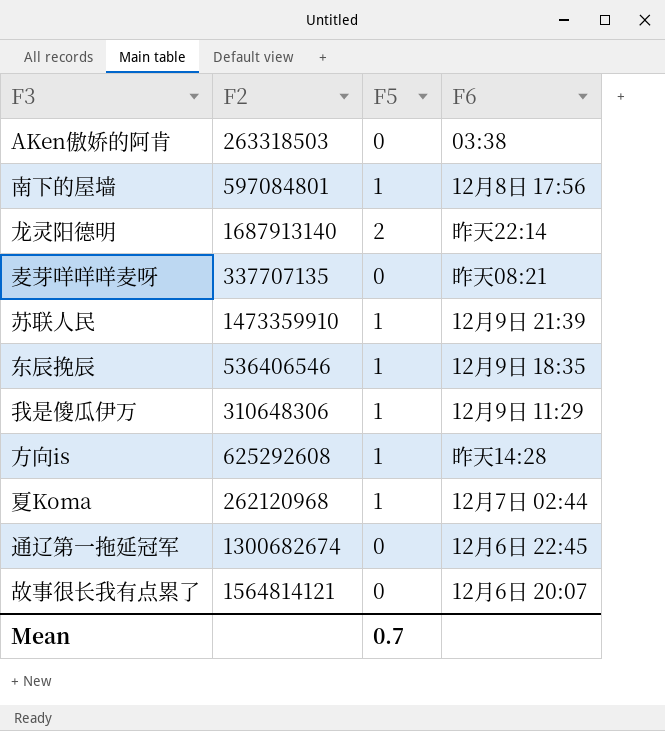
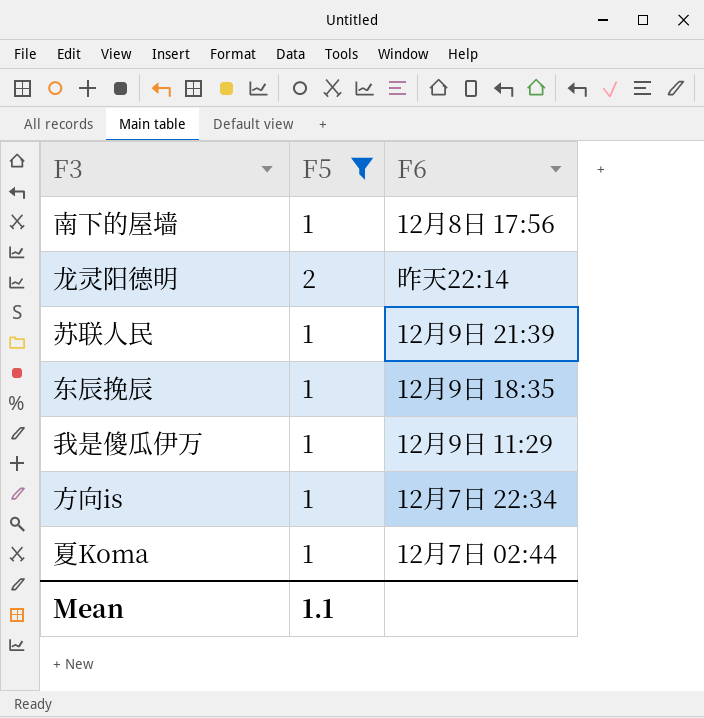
filter: none -> F5 != 0
column F2 | position: 2 -> none
方向is | F6: 昨天14:28 -> 12月7日 22:34
Mean | F5: 0.7 -> 1.1

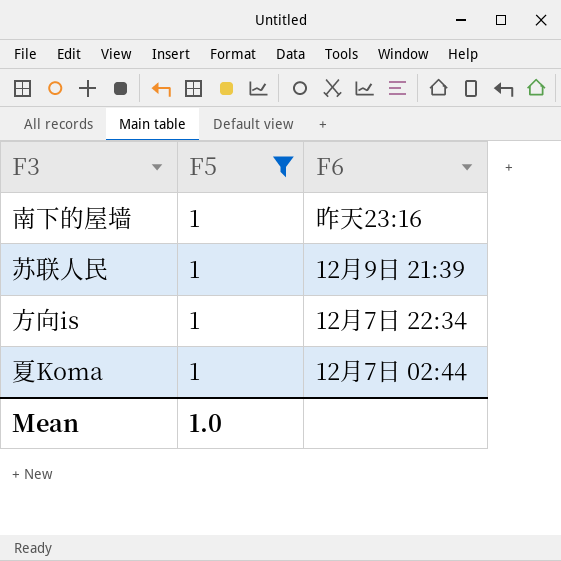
row 龙灵阳德明: 2 | 昨天22:14 -> none
row 东辰挽辰: 1 | 12月9日 18:35 -> none
row 我是傻瓜伊万: 1 | 12月9日 11:29 -> none
南下的屋墙 | F6: 12月8日 17:56 -> 昨天23:16
Mean | F5: 1.1 -> 1.0

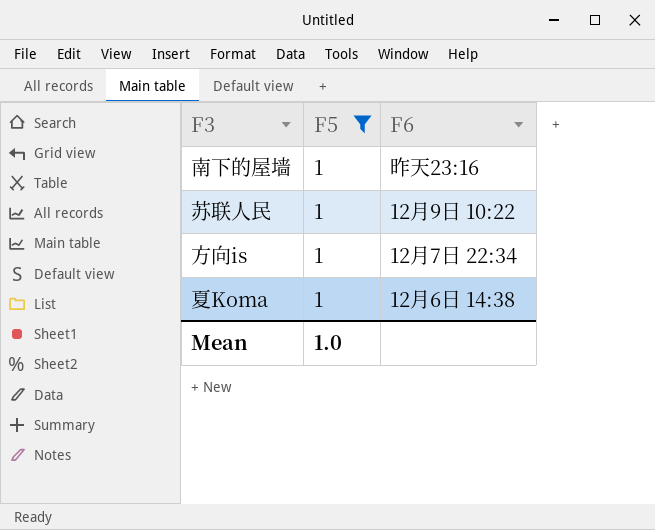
苏联人民 | F6: 12月9日 21:39 -> 12月9日 10:22
夏Koma | F6: 12月7日 02:44 -> 12月6日 14:38

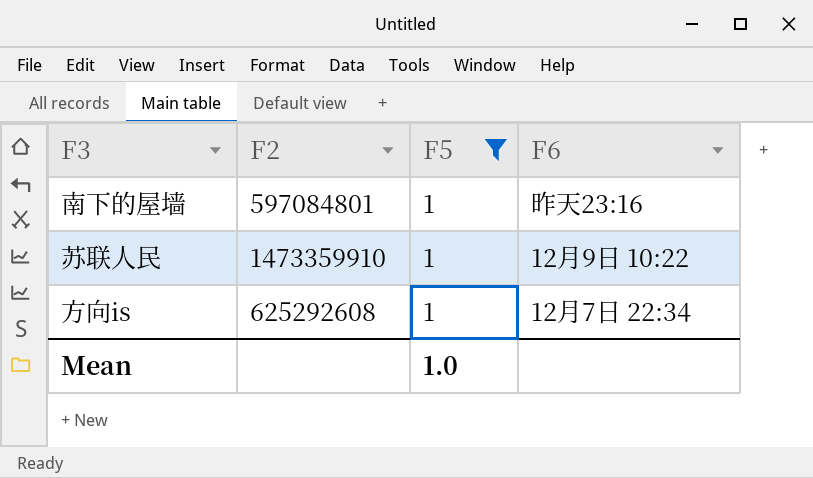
column F2 | position: none -> 2
row 夏Koma: 1 | 12月6日 14:38 -> none

